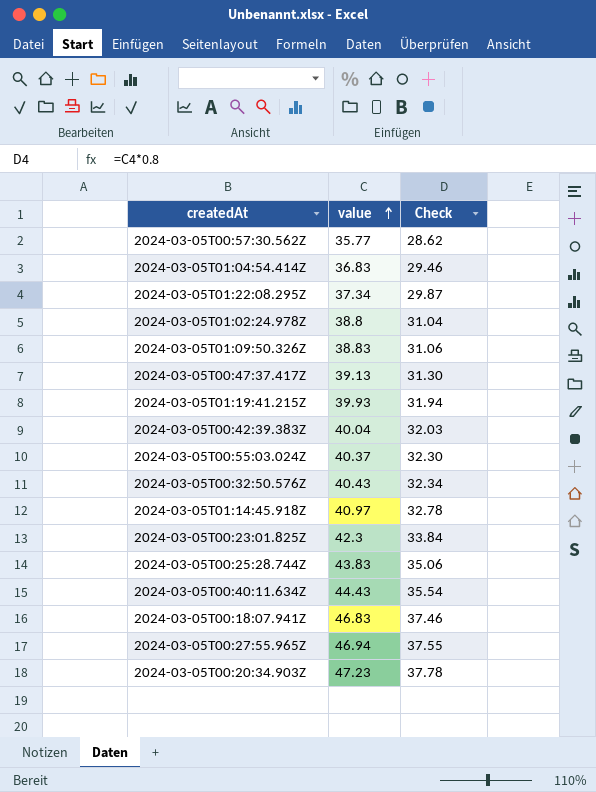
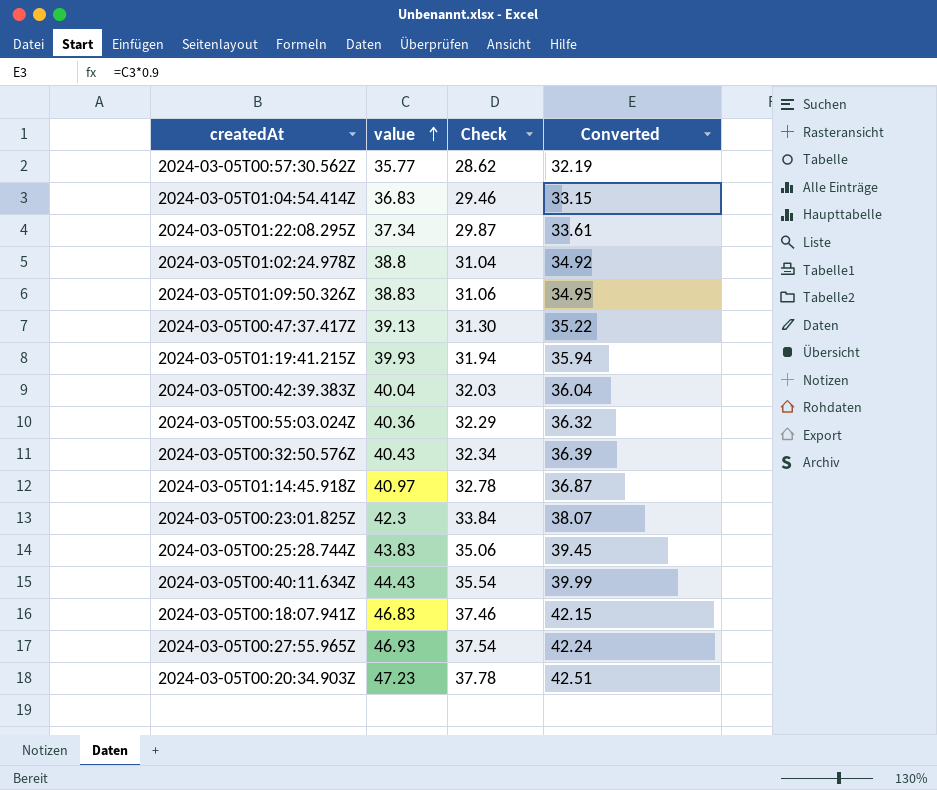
column Converted | formula: none -> [value] * 0.9
2024-03-05T00:55:03.024Z | value: 40.37 -> 40.36
2024-03-05T00:55:03.024Z | Check: 32.30 -> 32.29
2024-03-05T00:27:55.965Z | value: 46.94 -> 46.93
2024-03-05T00:27:55.965Z | Check: 37.55 -> 37.54

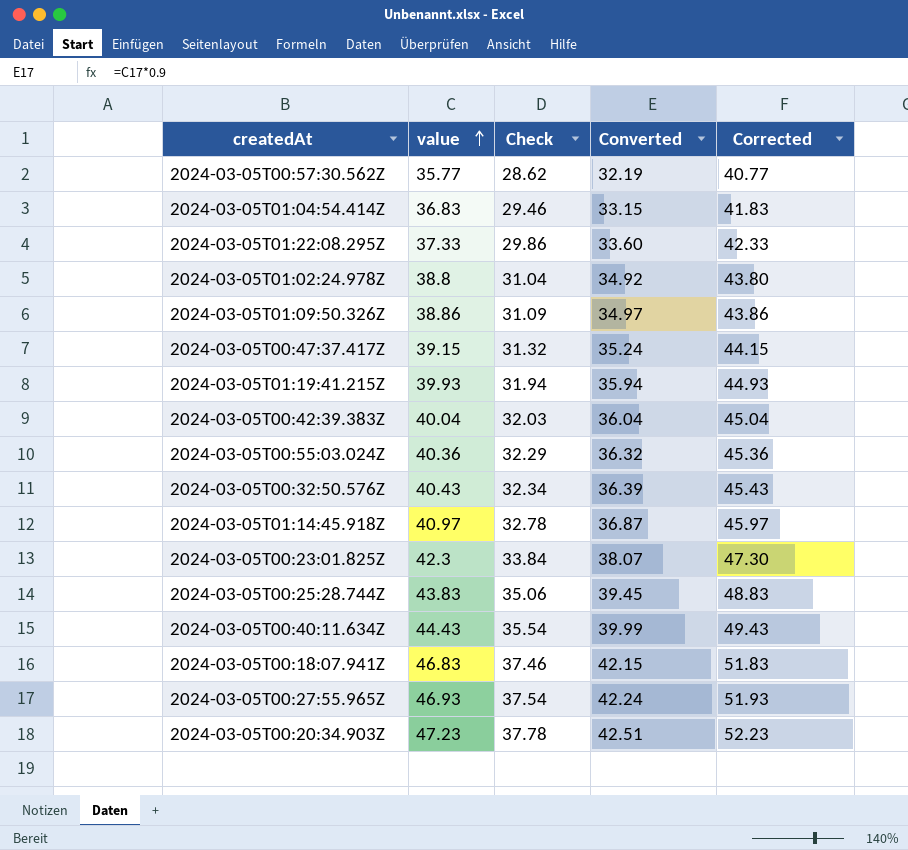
column Corrected | formula: none -> [value] + 5
2024-03-05T01:22:08.295Z | value: 37.34 -> 37.33
2024-03-05T01:22:08.295Z | Check: 29.87 -> 29.86
2024-03-05T01:22:08.295Z | Converted: 33.61 -> 33.60
2024-03-05T01:09:50.326Z | value: 38.83 -> 38.86
2024-03-05T01:09:50.326Z | Check: 31.06 -> 31.09
2024-03-05T01:09:50.326Z | Converted: 34.95 -> 34.97
2024-03-05T00:47:37.417Z | value: 39.13 -> 39.15
2024-03-05T00:47:37.417Z | Check: 31.30 -> 31.32
2024-03-05T00:47:37.417Z | Converted: 35.22 -> 35.24

